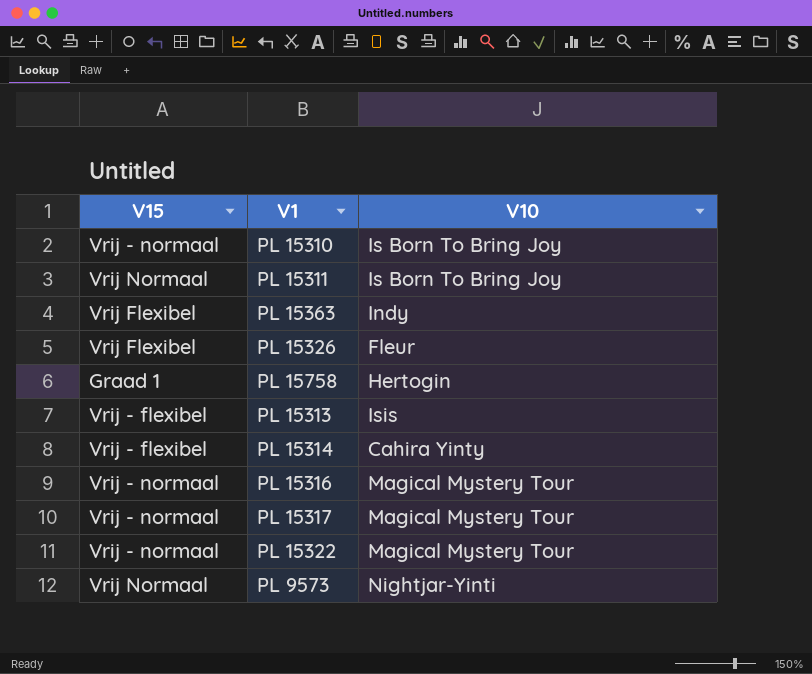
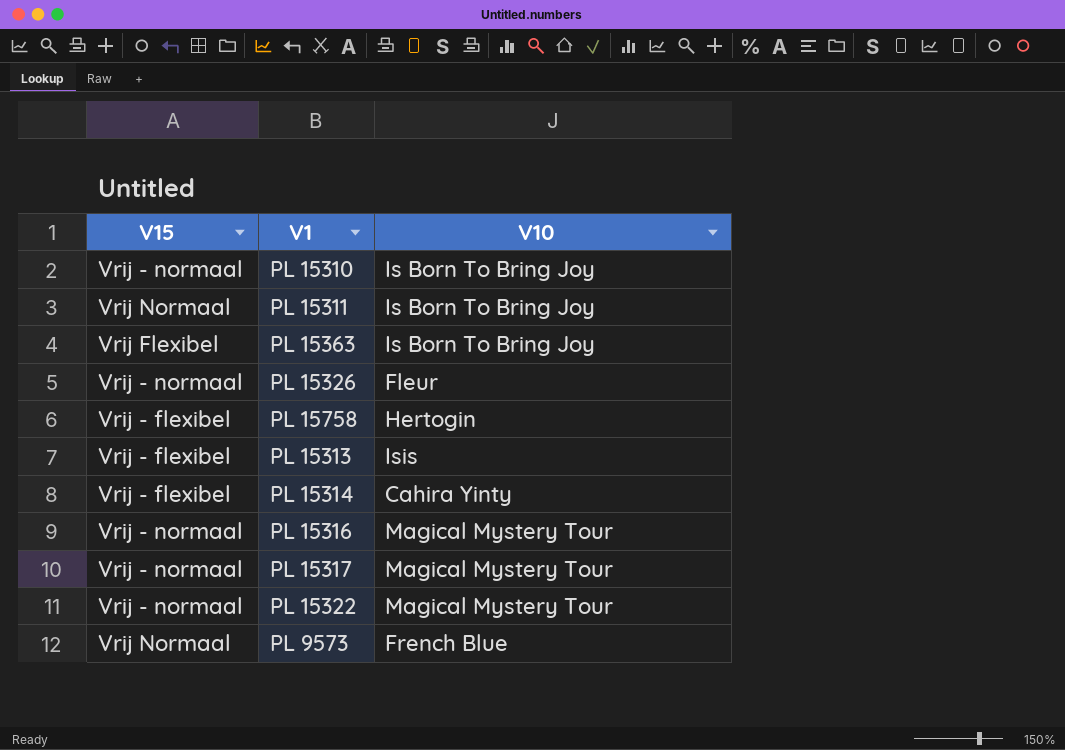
PL 15363 | V10: Indy -> Is Born To Bring Joy
PL 15326 | V15: Vrij Flexibel -> Vrij - normaal
PL 15758 | V15: Graad 1 -> Vrij - flexibel
PL 9573 | V10: Nightjar-Yinti -> French Blue

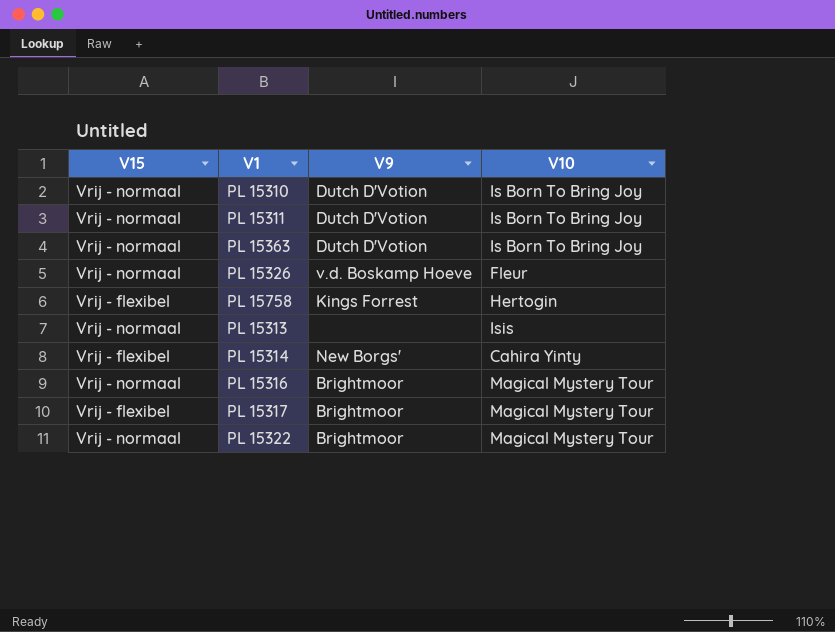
column V9 | position: none -> 3
row PL 9573: Vrij Normaal | French Blue -> none
PL 15311 | V15: Vrij Normaal -> Vrij - normaal
PL 15363 | V15: Vrij Flexibel -> Vrij - normaal
PL 15313 | V15: Vrij - flexibel -> Vrij - normaal
PL 15317 | V15: Vrij - normaal -> Vrij - flexibel

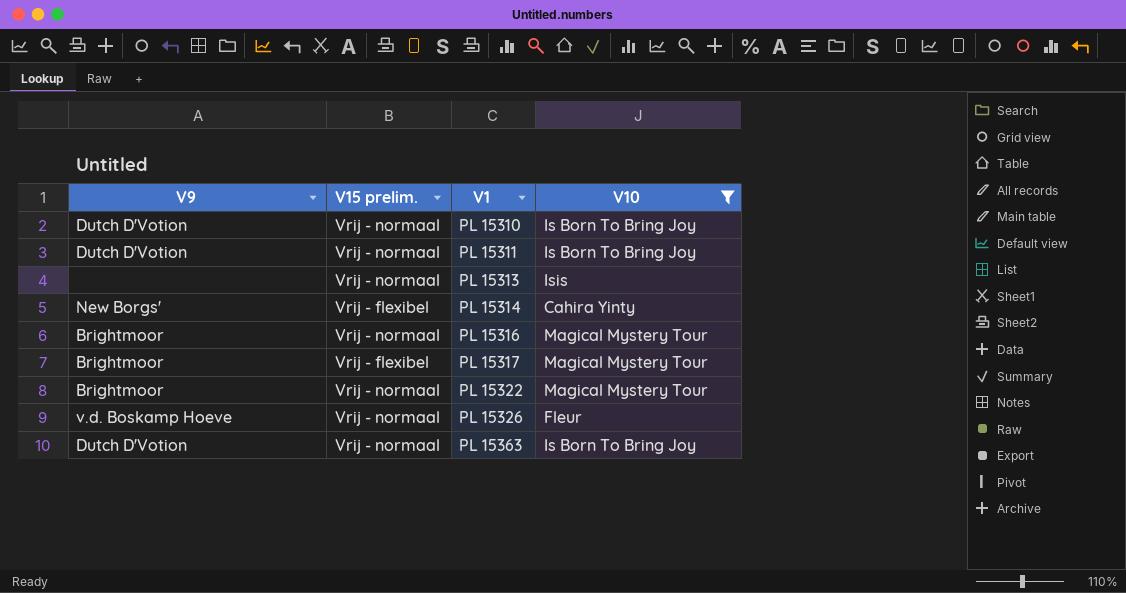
filter: none -> V10 != Hertogin
row order: none -> V1 ascending
column V9 | position: 3 -> 1
column name: V15 -> V15 prelim.

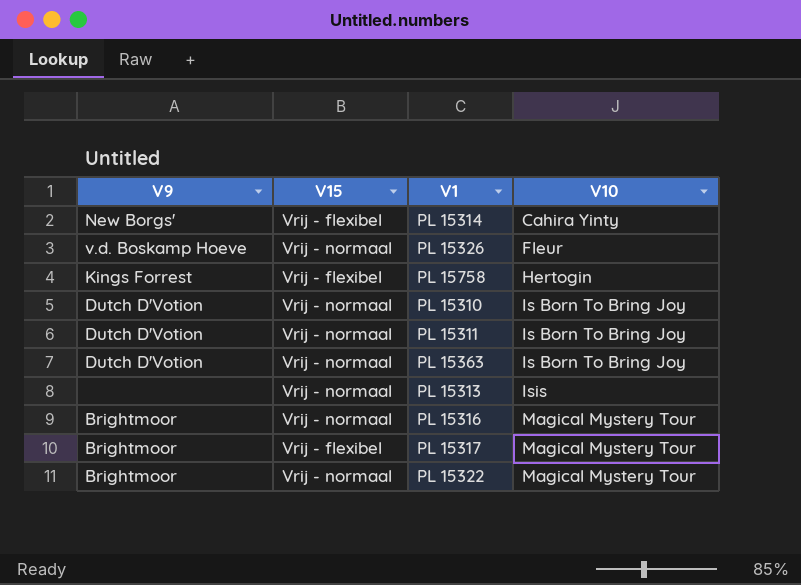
filter: V10 != Hertogin -> none
row order: V1 ascending -> V10 ascending
column name: V15 prelim. -> V15

